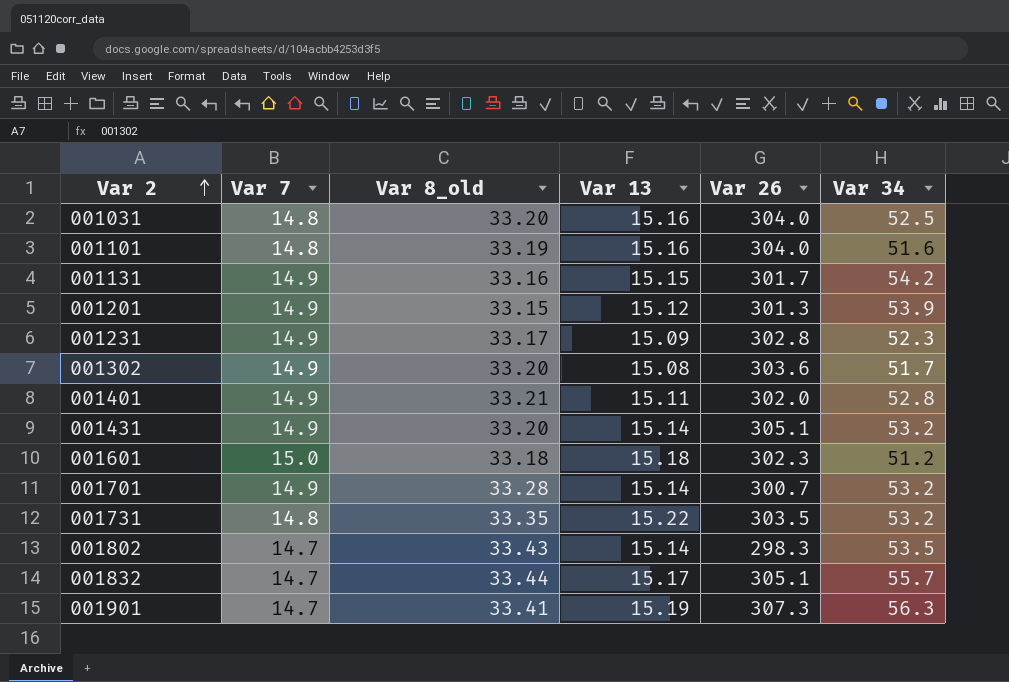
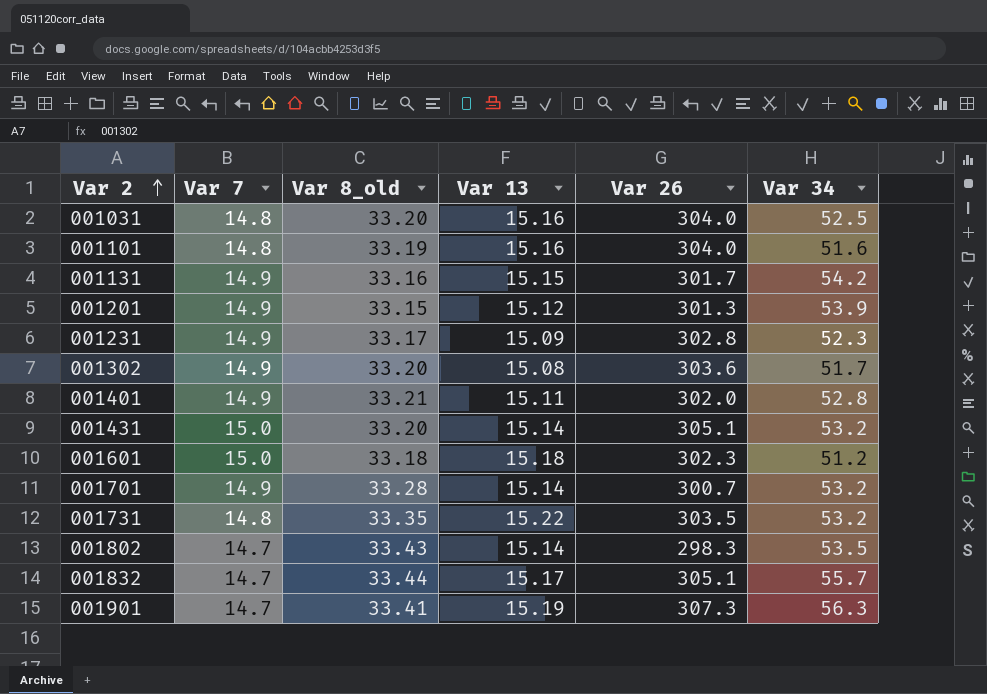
001431 | Var 7: 14.9 -> 15.0

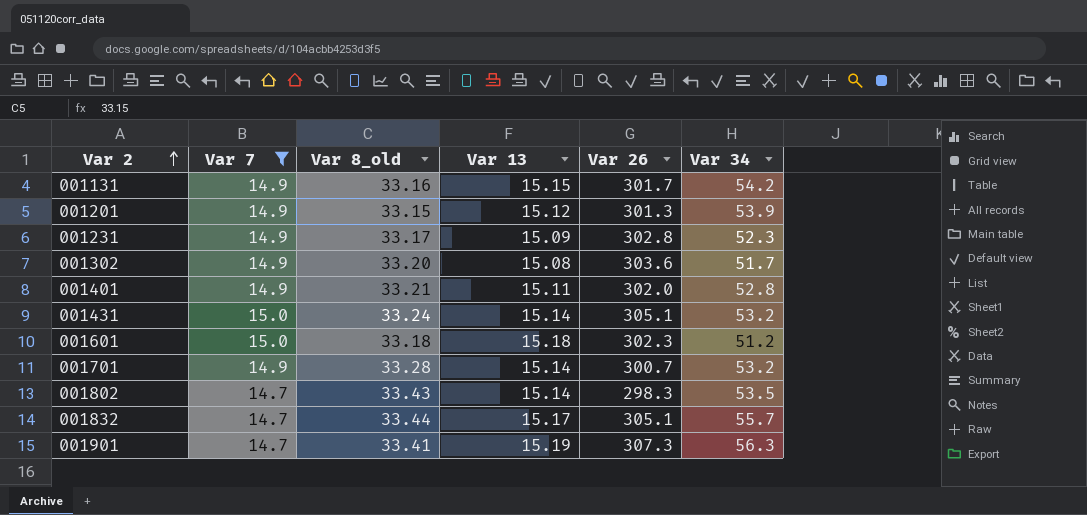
filter: none -> Var 7 != 14.8
001431 | Var 8_old: 33.20 -> 33.24

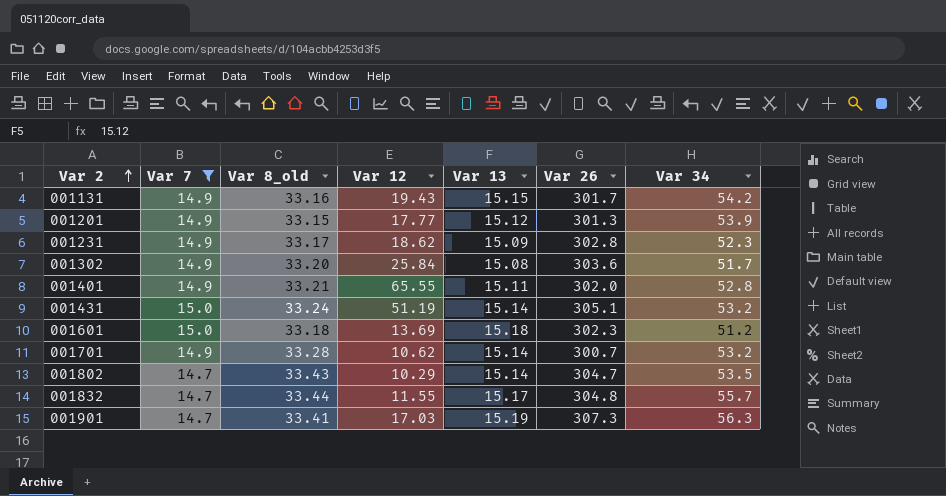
column Var 12 | position: none -> 4
001802 | Var 26: 298.3 -> 304.7
001832 | Var 26: 305.1 -> 304.8

